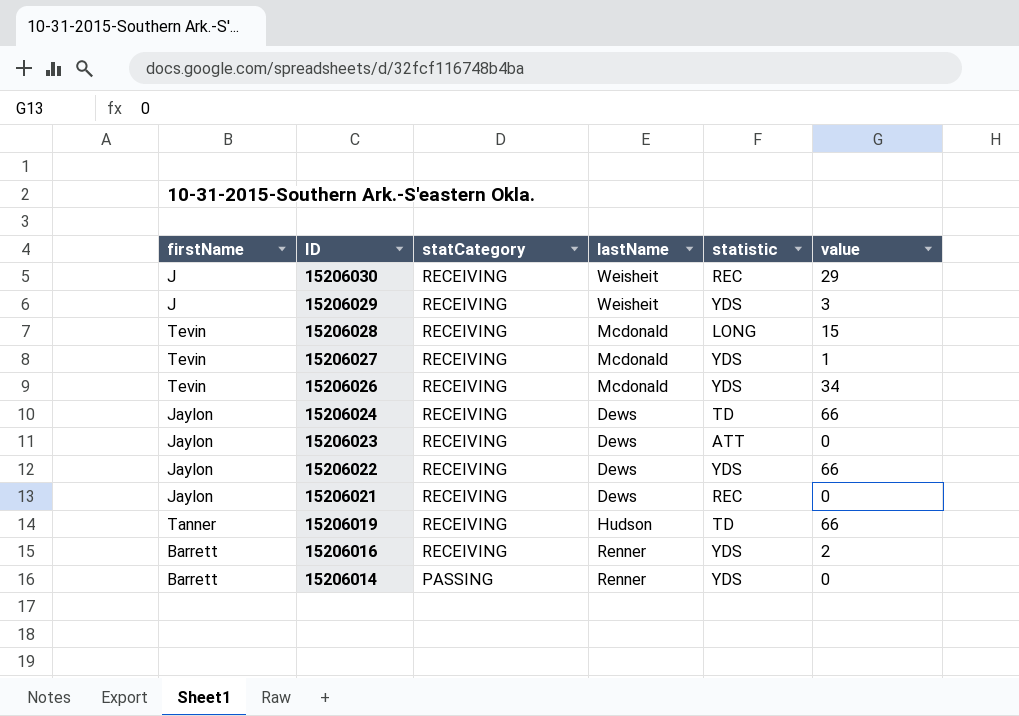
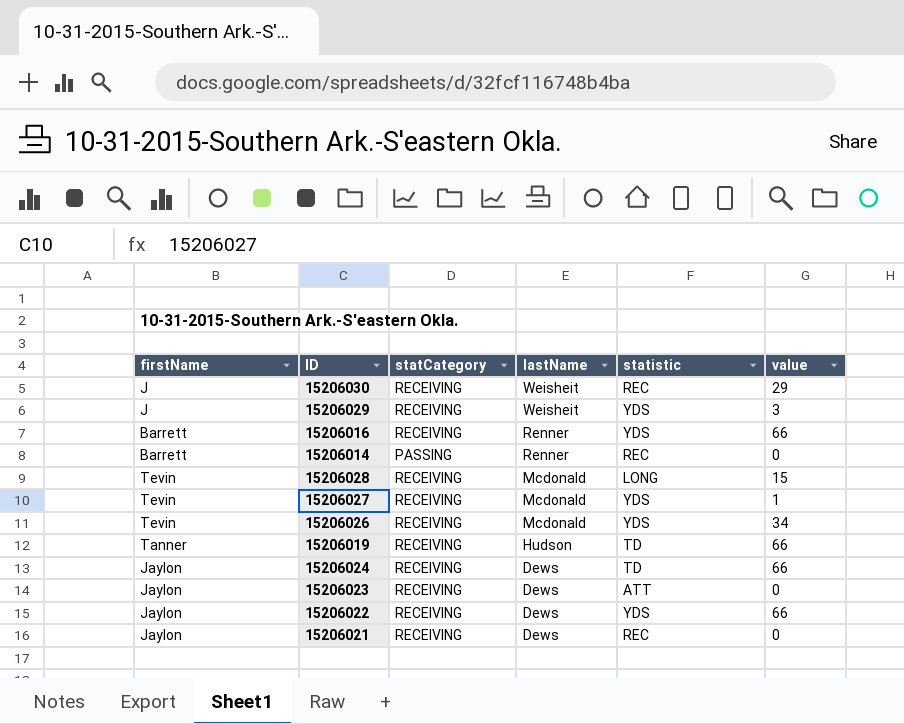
row order: ID descending -> lastName descending
15206016 | value: 2 -> 66
15206014 | statistic: YDS -> REC

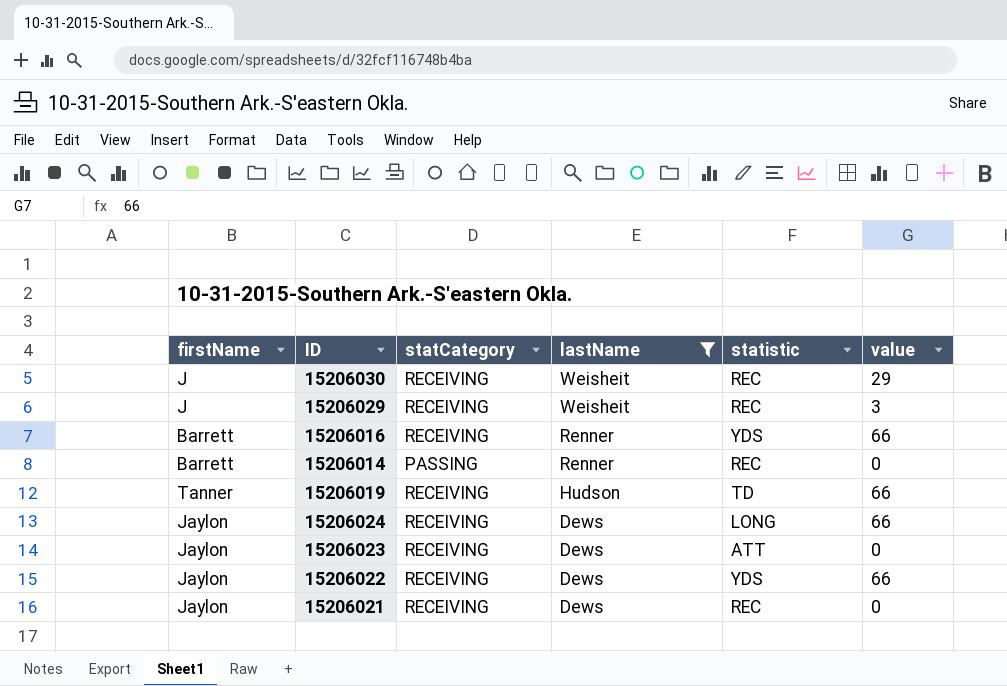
filter: none -> lastName != Mcdonald
15206029 | statistic: YDS -> REC
15206024 | statistic: TD -> LONG

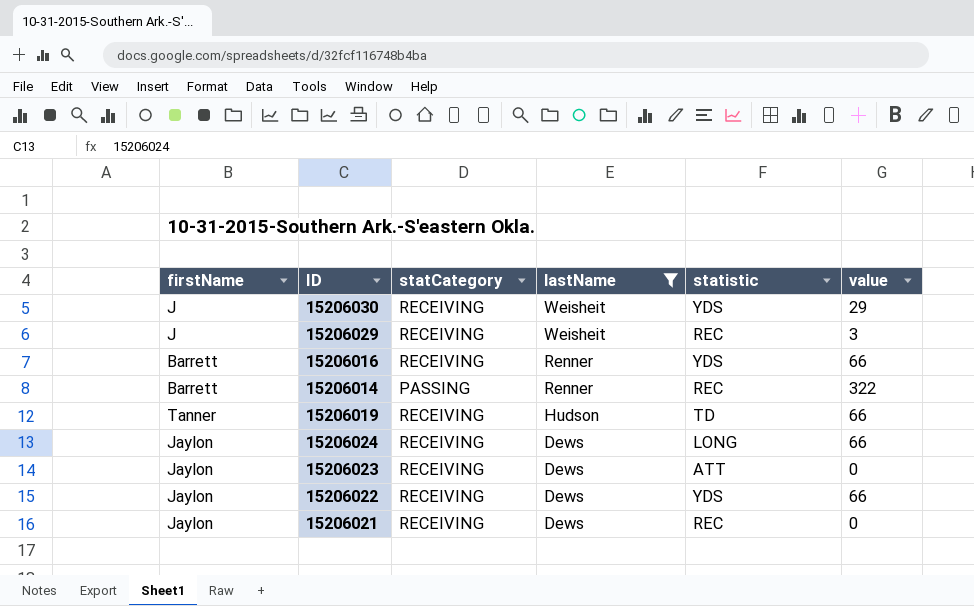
15206030 | statistic: REC -> YDS
15206014 | value: 0 -> 322

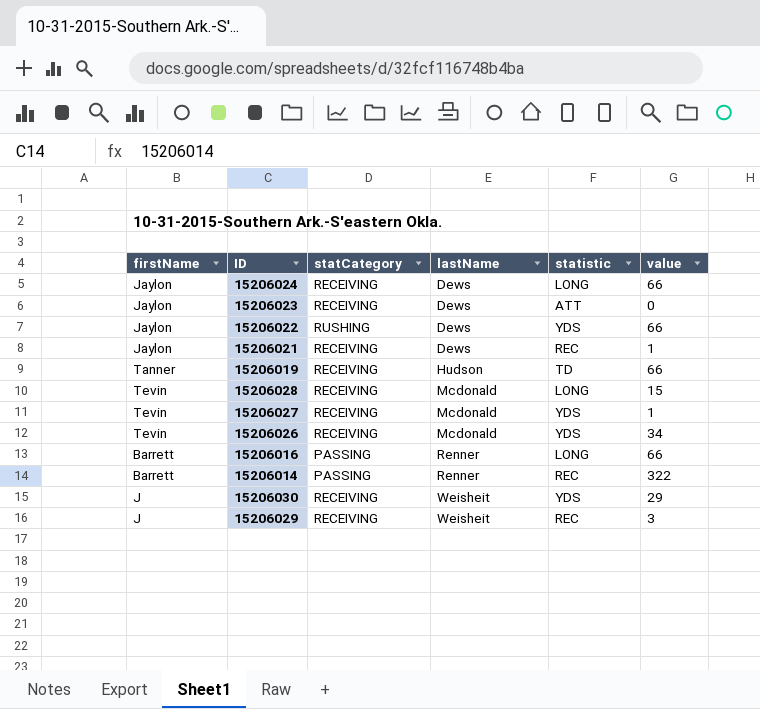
filter: lastName != Mcdonald -> none
row order: lastName descending -> lastName ascending
15206022 | statCategory: RECEIVING -> RUSHING
15206021 | value: 0 -> 1
15206016 | statCategory: RECEIVING -> PASSING
15206016 | statistic: YDS -> LONG

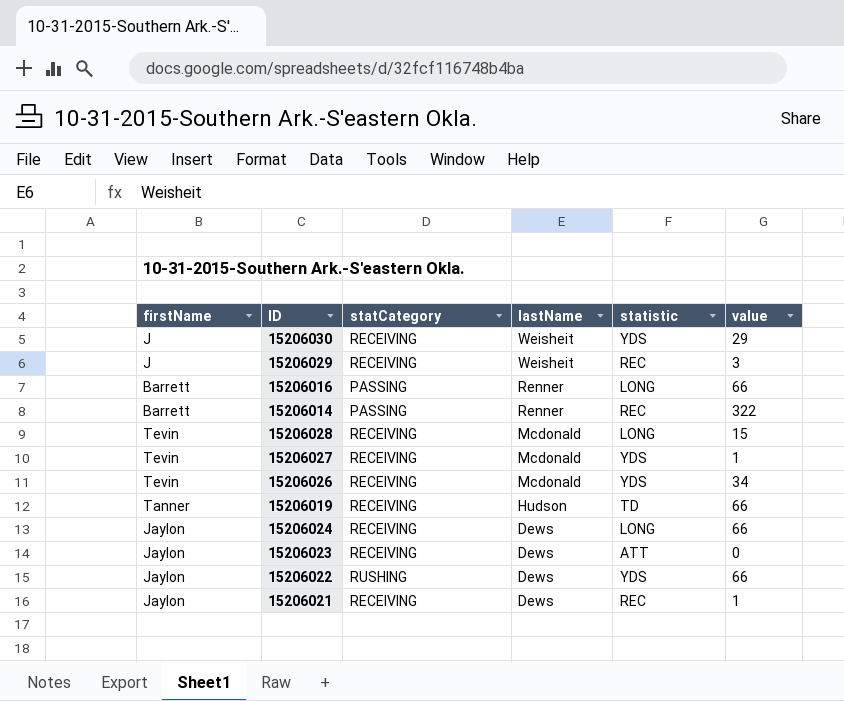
row order: lastName ascending -> lastName descending

